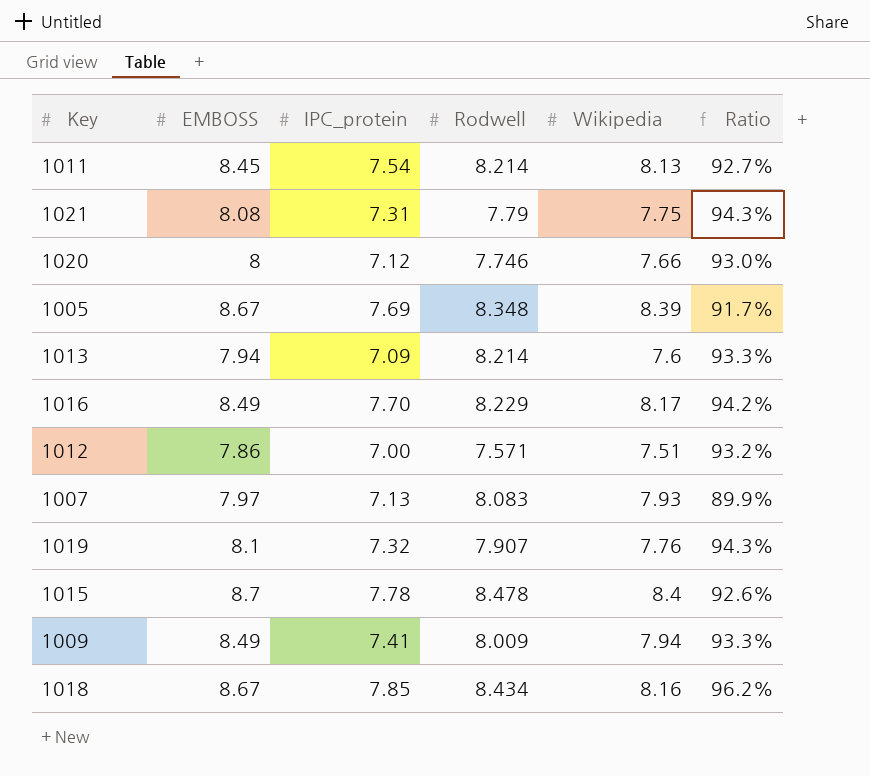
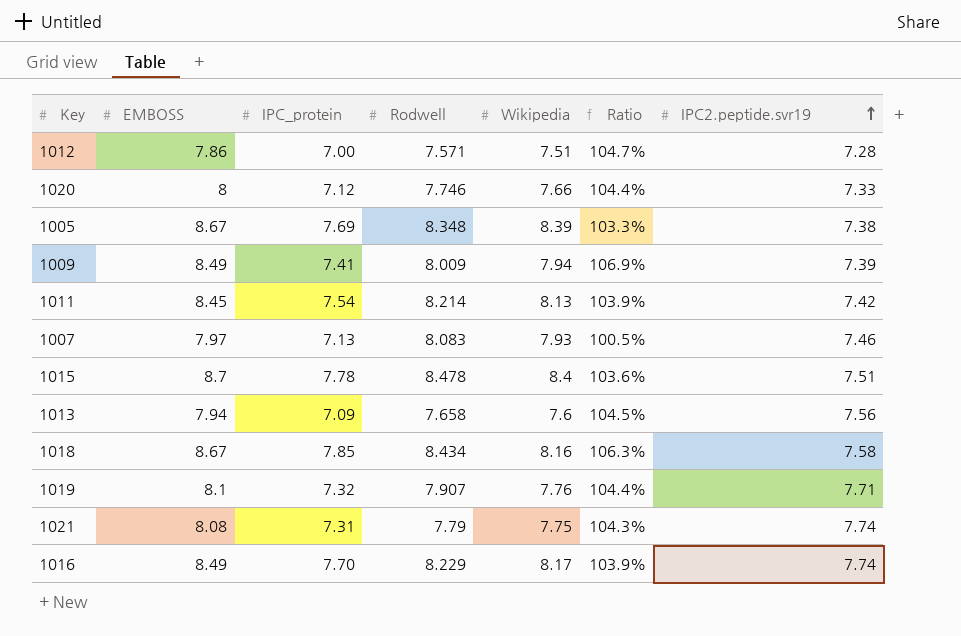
row order: none -> IPC2.peptide.svr19 ascending
column Ratio | formula: [IPC_protein] / [Wikipedia] -> [EMBOSS] / [Wikipedia]
column IPC2.peptide.svr19 | position: none -> 7
1013 | Rodwell: 8.214 -> 7.658

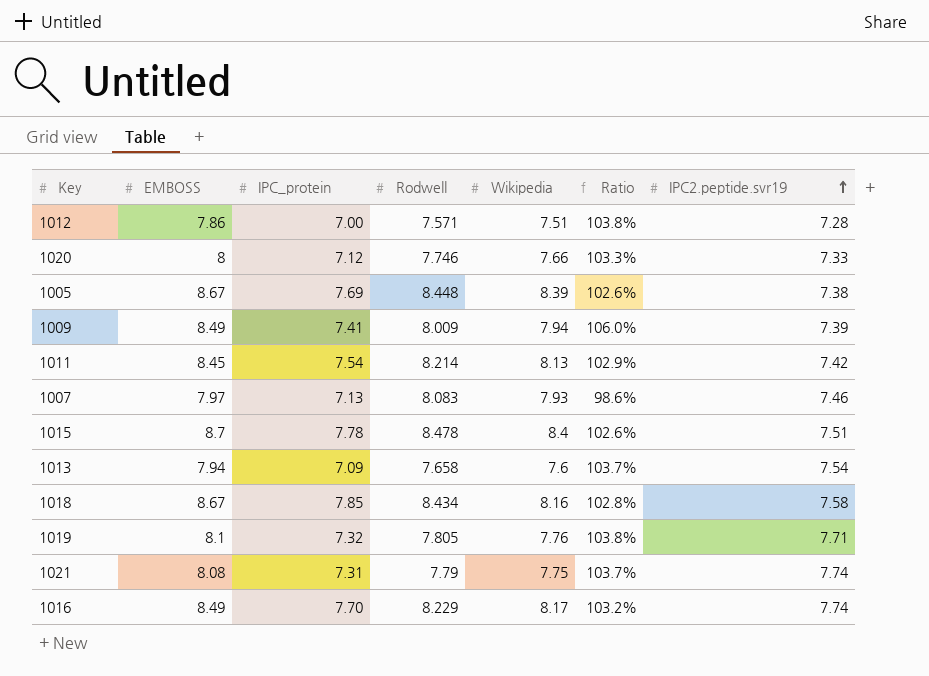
column Ratio | formula: [EMBOSS] / [Wikipedia] -> [EMBOSS] / [Rodwell]
1005 | Rodwell: 8.348 -> 8.448
1013 | IPC2.peptide.svr19: 7.56 -> 7.54
1019 | Rodwell: 7.907 -> 7.805

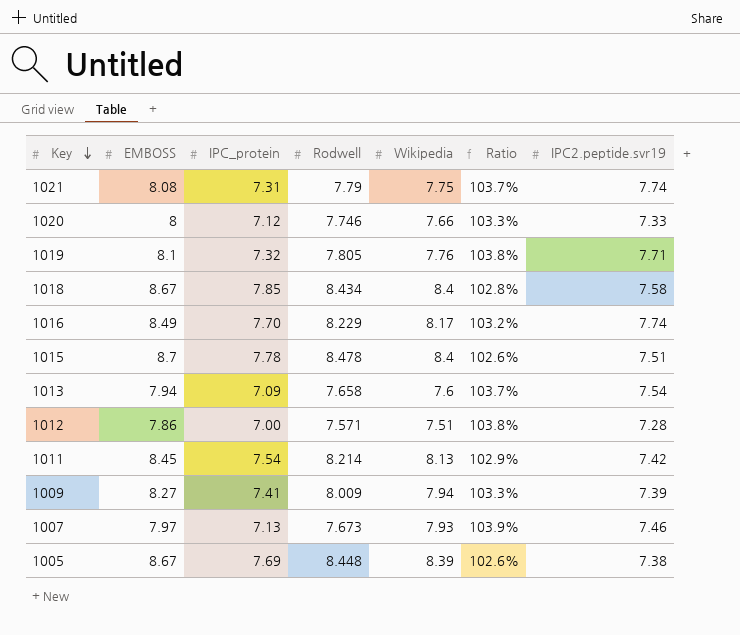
row order: IPC2.peptide.svr19 ascending -> Key descending
1018 | Wikipedia: 8.16 -> 8.4
1009 | EMBOSS: 8.49 -> 8.27
1009 | Ratio: 106.0% -> 103.3%
1007 | Rodwell: 8.083 -> 7.673
1007 | Ratio: 98.6% -> 103.9%

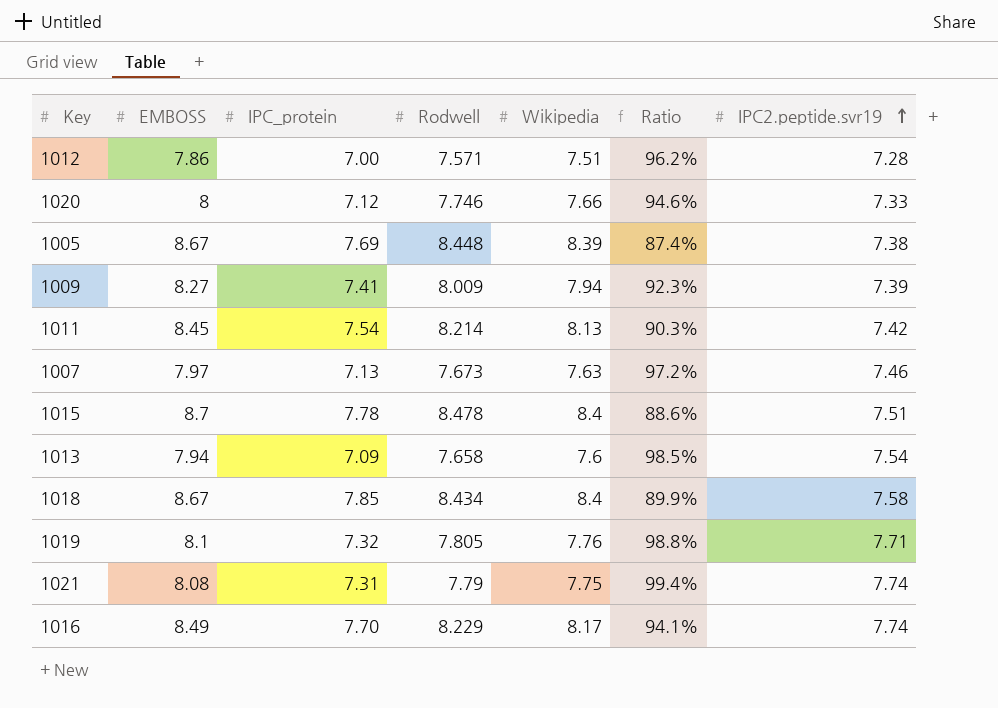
row order: Key descending -> IPC2.peptide.svr19 ascending
column Ratio | formula: [EMBOSS] / [Rodwell] -> [IPC2.peptide.svr19] / [Rodwell]
1007 | Wikipedia: 7.93 -> 7.63

